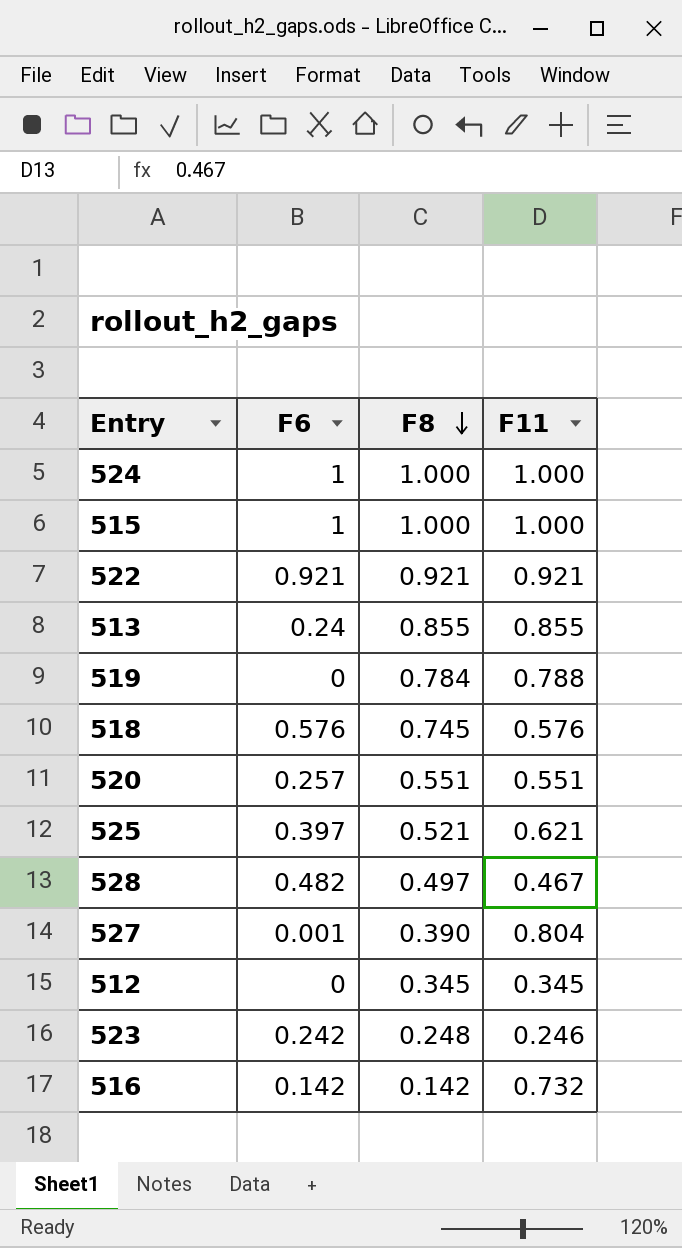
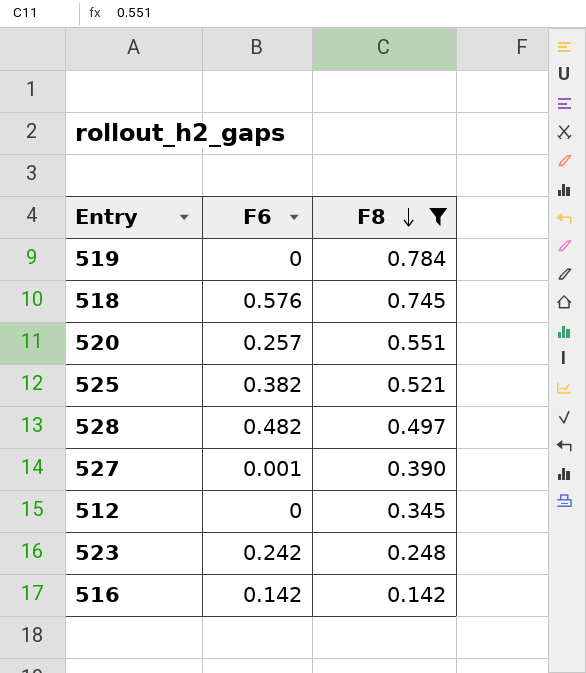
filter: none -> F8 <= 0.784
column F11 | position: 4 -> none
525 | F6: 0.397 -> 0.382

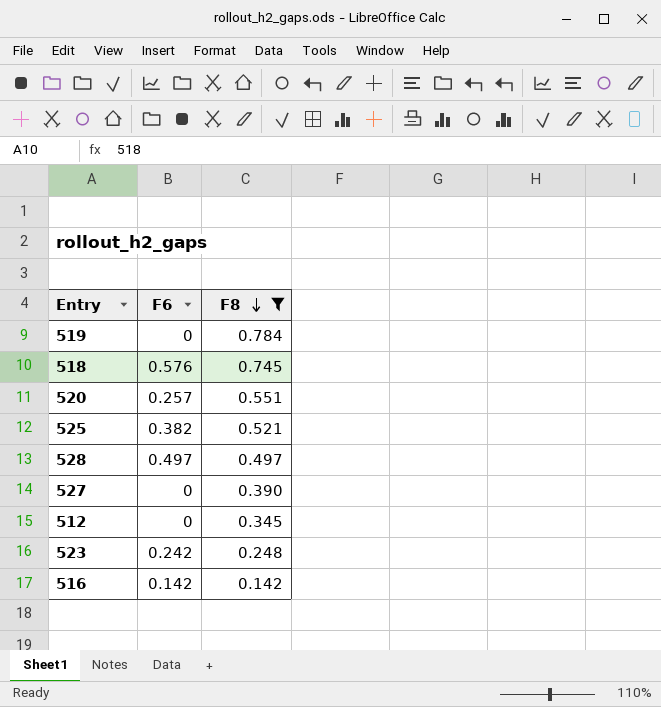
528 | F6: 0.482 -> 0.497
527 | F6: 0.001 -> 0

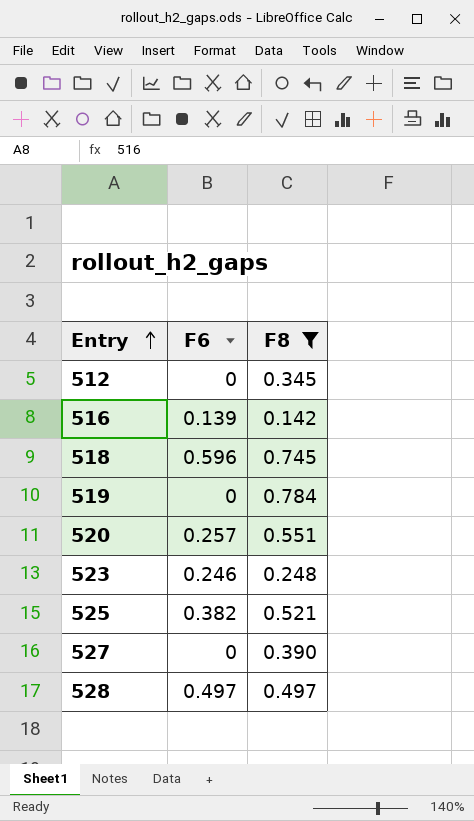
row order: F8 descending -> Entry ascending
516 | F6: 0.142 -> 0.139
518 | F6: 0.576 -> 0.596
523 | F6: 0.242 -> 0.246

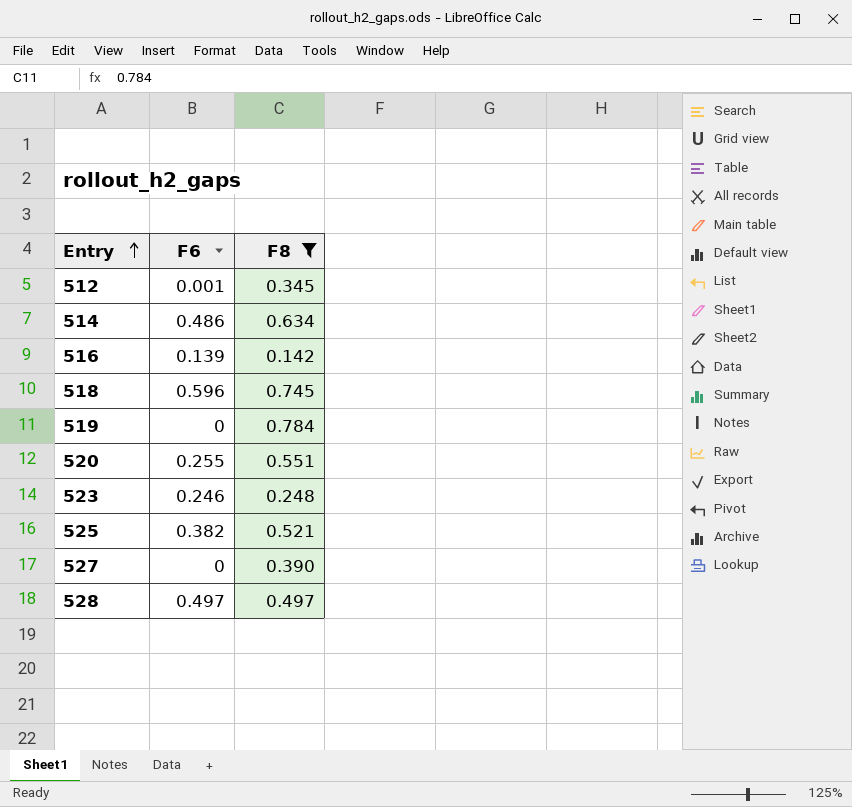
512 | F6: 0 -> 0.001
row 514: none -> 0.486 | 0.634
520 | F6: 0.257 -> 0.255

